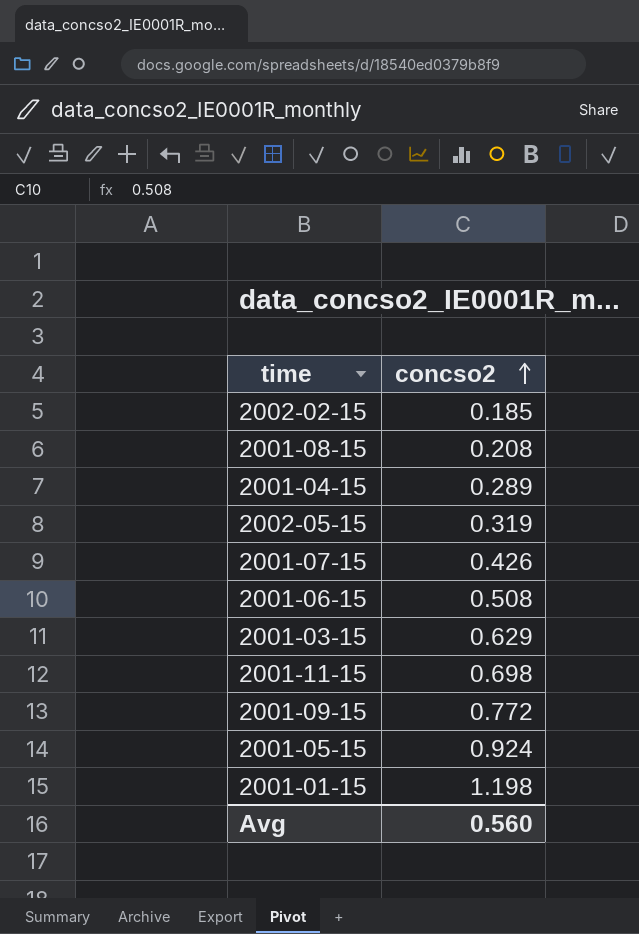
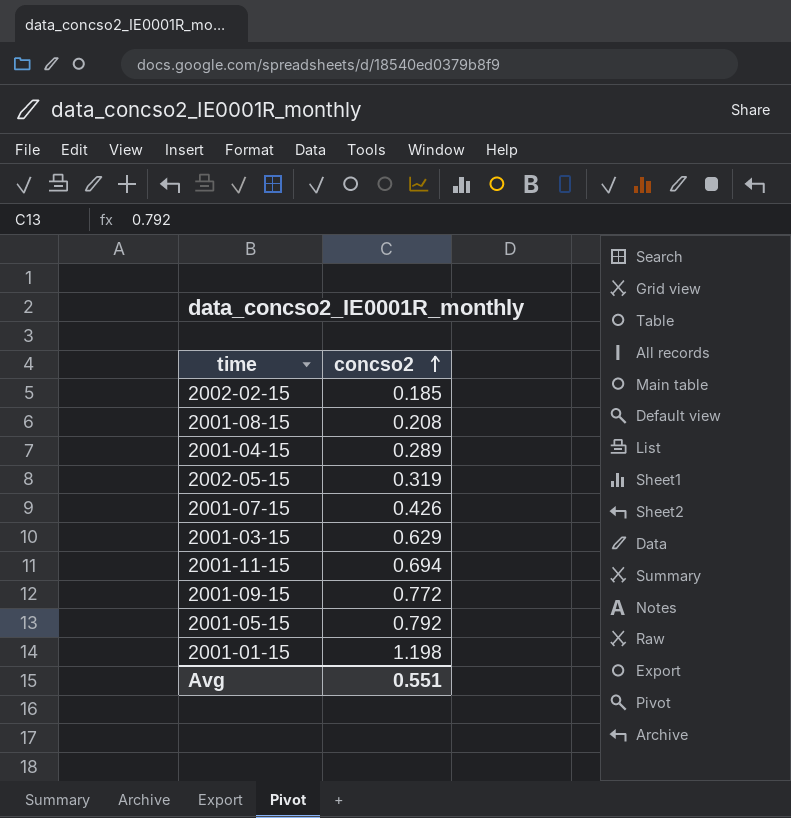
row 2001-06-15: 0.508 -> none
2001-11-15 | concso2: 0.698 -> 0.694
2001-05-15 | concso2: 0.924 -> 0.792
Avg | concso2: 0.560 -> 0.551

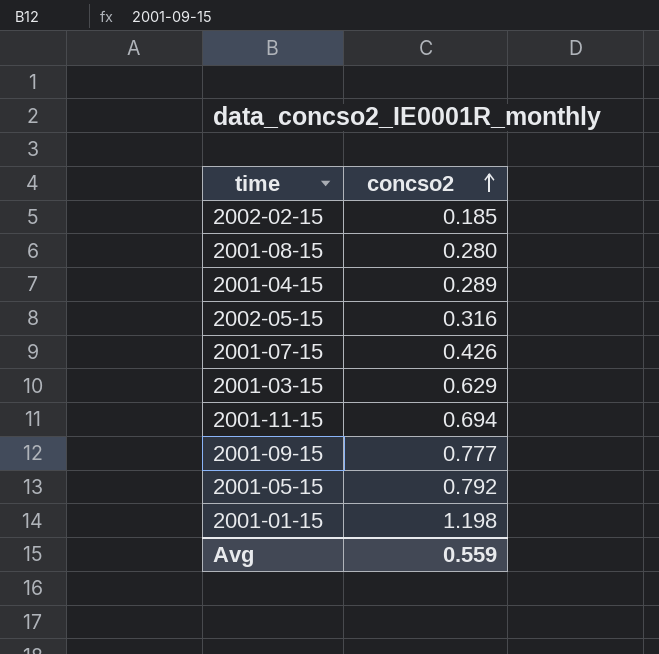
2001-08-15 | concso2: 0.208 -> 0.280
2002-05-15 | concso2: 0.319 -> 0.316
2001-09-15 | concso2: 0.772 -> 0.777
Avg | concso2: 0.551 -> 0.559

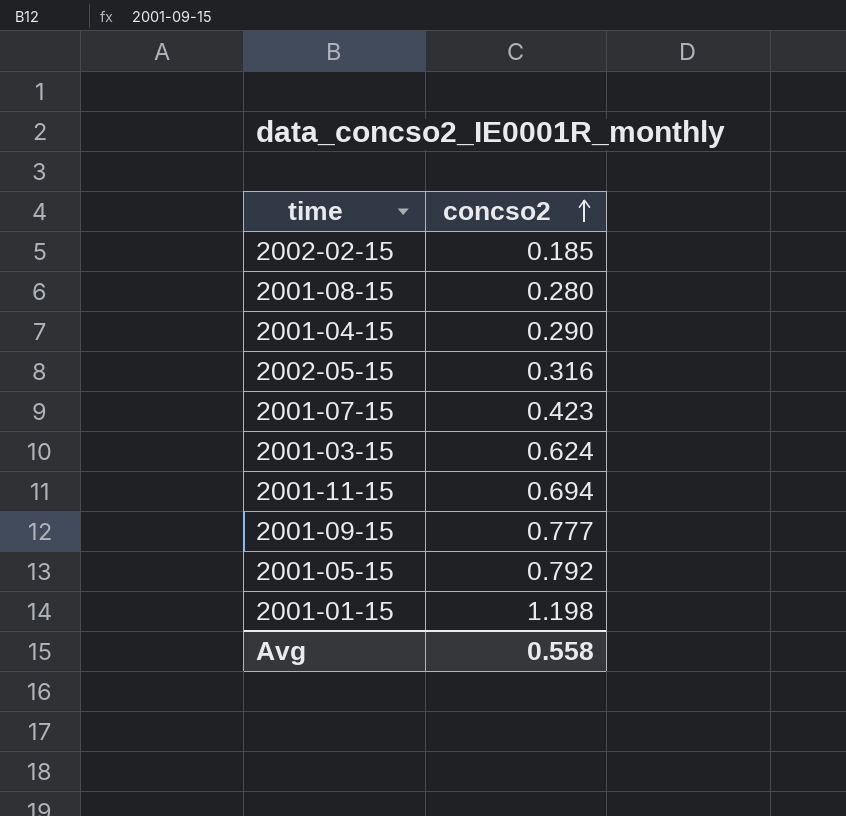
2001-04-15 | concso2: 0.289 -> 0.290
2001-07-15 | concso2: 0.426 -> 0.423
2001-03-15 | concso2: 0.629 -> 0.624
Avg | concso2: 0.559 -> 0.558

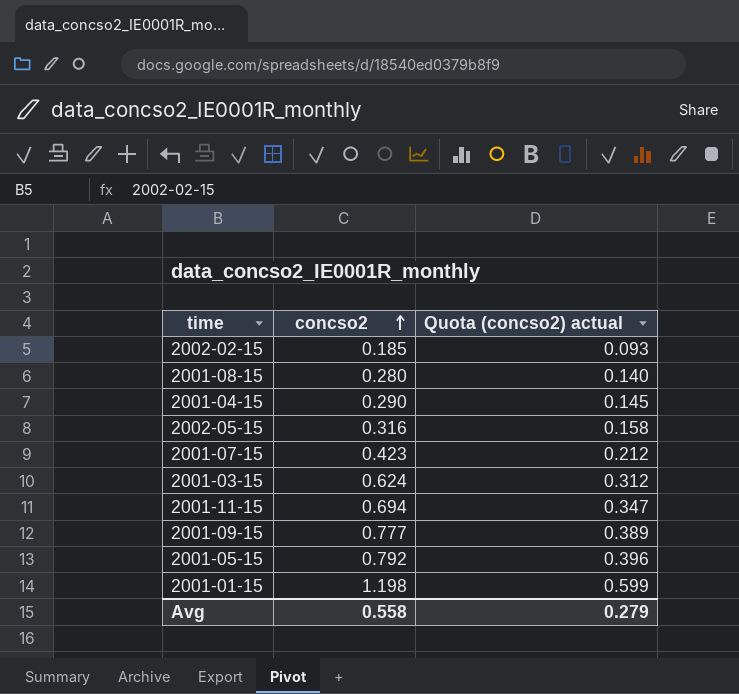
column Quota (concso2) actual | formula: none -> [concso2] * 0.5

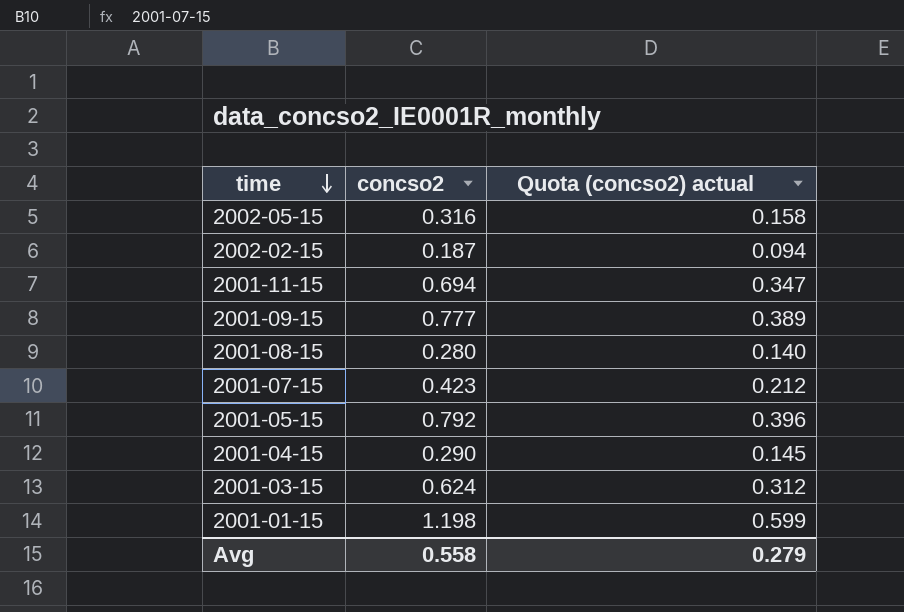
row order: concso2 ascending -> time descending
2002-02-15 | concso2: 0.185 -> 0.187
2002-02-15 | Quota (concso2) actual: 0.093 -> 0.094

